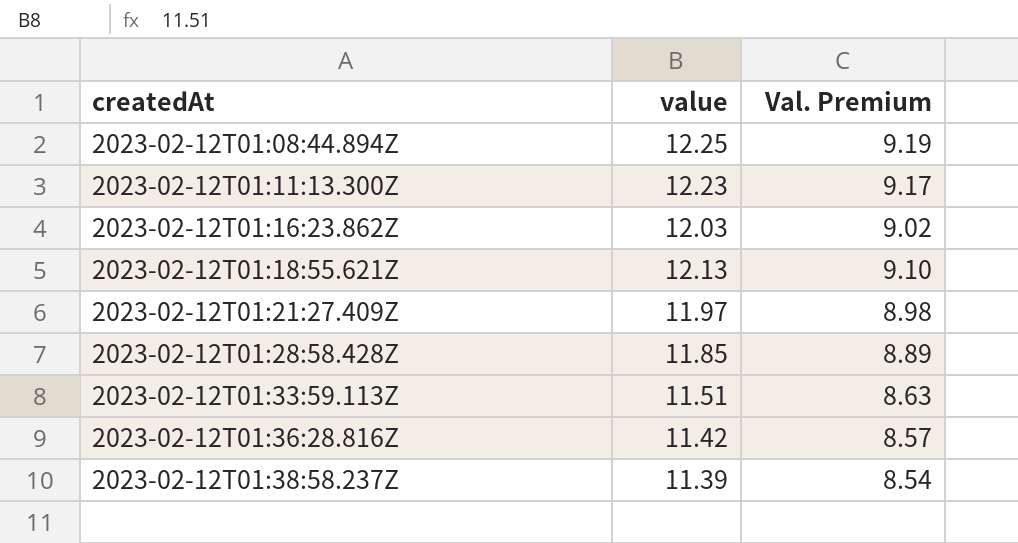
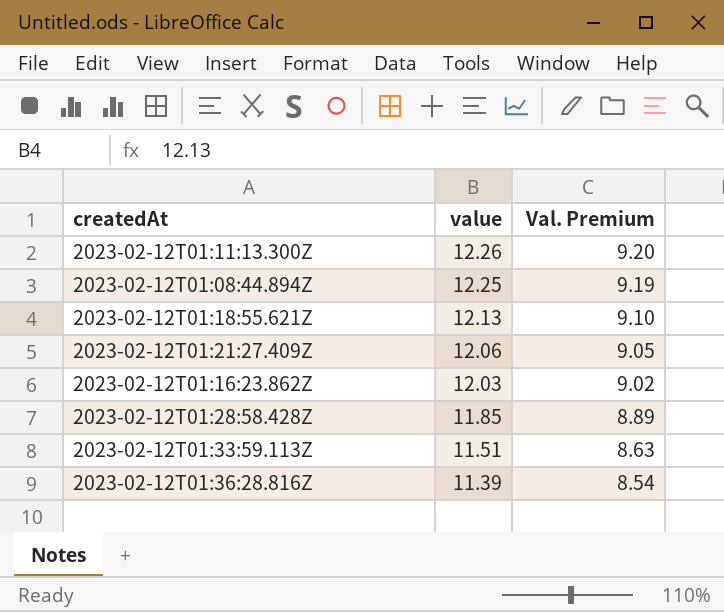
row order: createdAt ascending -> value descending
row 2023-02-12T01:38:58.237Z: 11.39 | 8.54 -> none
2023-02-12T01:11:13.300Z | value: 12.23 -> 12.26
2023-02-12T01:11:13.300Z | Val. Premium: 9.17 -> 9.20
2023-02-12T01:21:27.409Z | value: 11.97 -> 12.06
2023-02-12T01:21:27.409Z | Val. Premium: 8.98 -> 9.05
2023-02-12T01:36:28.816Z | value: 11.42 -> 11.39
2023-02-12T01:36:28.816Z | Val. Premium: 8.57 -> 8.54

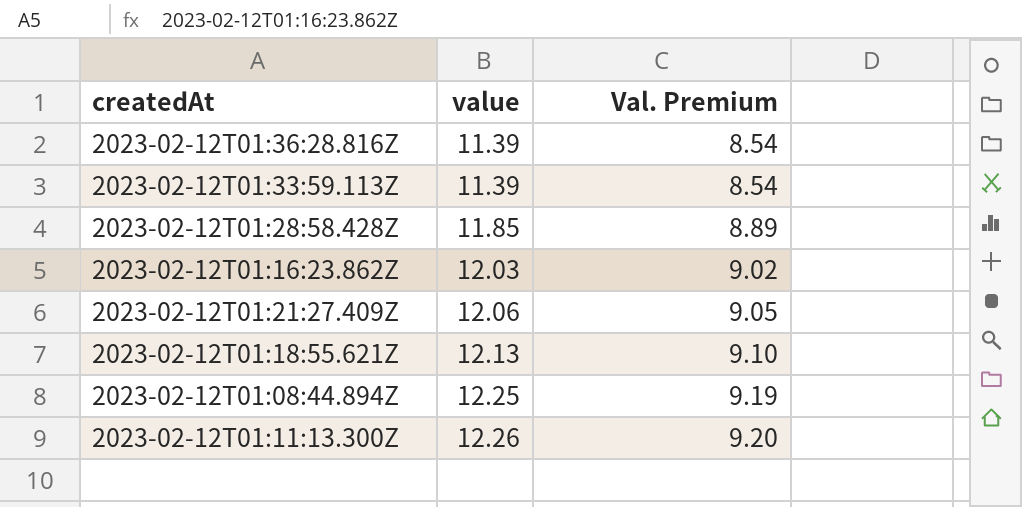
row order: value descending -> value ascending
2023-02-12T01:33:59.113Z | value: 11.51 -> 11.39
2023-02-12T01:33:59.113Z | Val. Premium: 8.63 -> 8.54

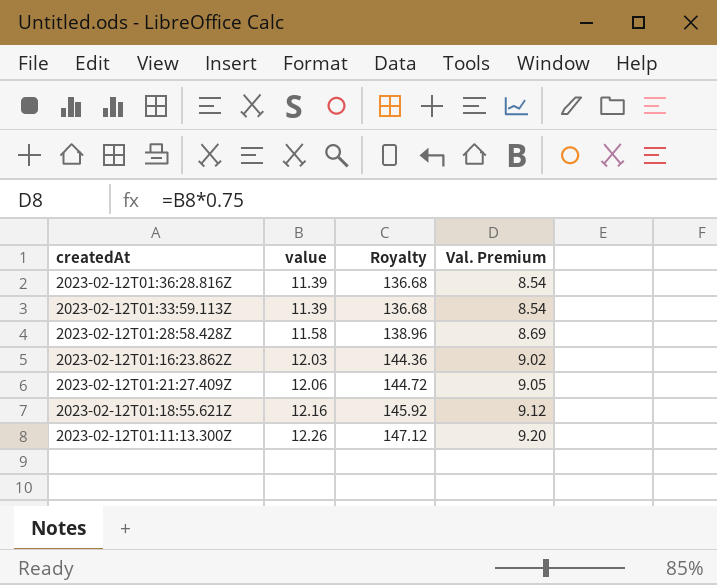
column Royalty | formula: none -> [value] * 12
row 2023-02-12T01:08:44.894Z: 12.25 | 9.19 -> none
2023-02-12T01:28:58.428Z | value: 11.85 -> 11.58
2023-02-12T01:28:58.428Z | Val. Premium: 8.89 -> 8.69
2023-02-12T01:18:55.621Z | value: 12.13 -> 12.16
2023-02-12T01:18:55.621Z | Val. Premium: 9.10 -> 9.12

